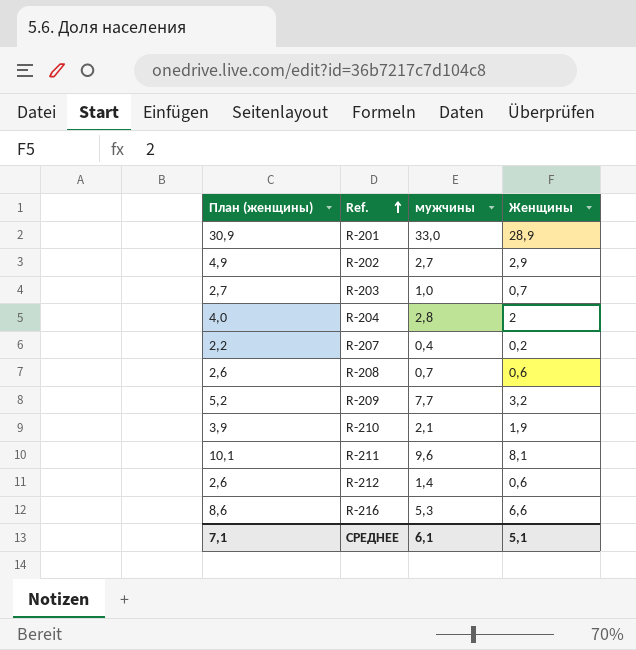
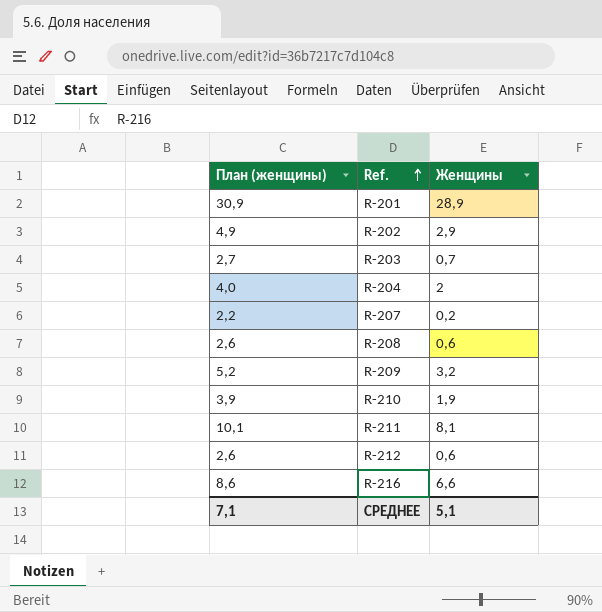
column мужчины | position: 3 -> none

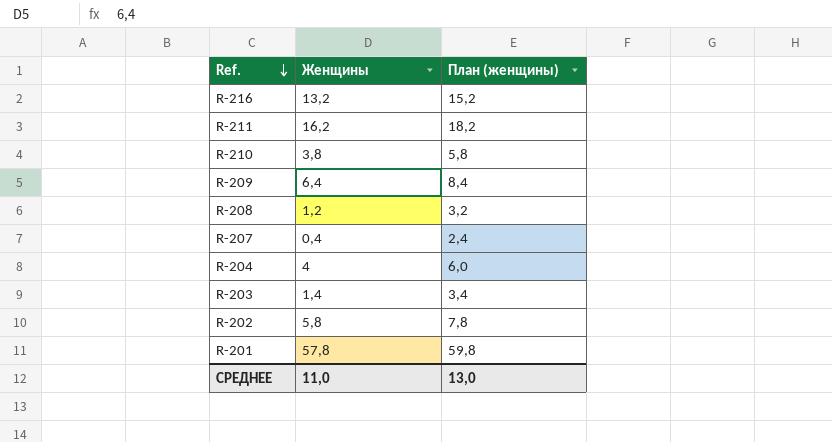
row order: Ref. ascending -> Ref. descending
column План (женщины) | position: 1 -> 3
row R-212: 2,6 | 0,6 -> none
R-216 | Женщины: 6,6 -> 13,2
R-216 | План (женщины): 8,6 -> 15,2
R-211 | Женщины: 8,1 -> 16,2
R-211 | План (женщины): 10,1 -> 18,2
R-210 | Женщины: 1,9 -> 3,8
R-210 | План (женщины): 3,9 -> 5,8
R-209 | Женщины: 3,2 -> 6,4
R-209 | План (женщины): 5,2 -> 8,4
R-208 | Женщины: 0,6 -> 1,2
R-208 | План (женщины): 2,6 -> 3,2
R-207 | Женщины: 0,2 -> 0,4
R-207 | План (женщины): 2,2 -> 2,4
R-204 | Женщины: 2 -> 4
R-204 | План (женщины): 4,0 -> 6,0
R-203 | Женщины: 0,7 -> 1,4
R-203 | План (женщины): 2,7 -> 3,4
R-202 | Женщины: 2,9 -> 5,8
R-202 | План (женщины): 4,9 -> 7,8
R-201 | Женщины: 28,9 -> 57,8
R-201 | План (женщины): 30,9 -> 59,8
СРЕДНЕЕ | Женщины: 5,1 -> 11,0
СРЕДНЕЕ | План (женщины): 7,1 -> 13,0

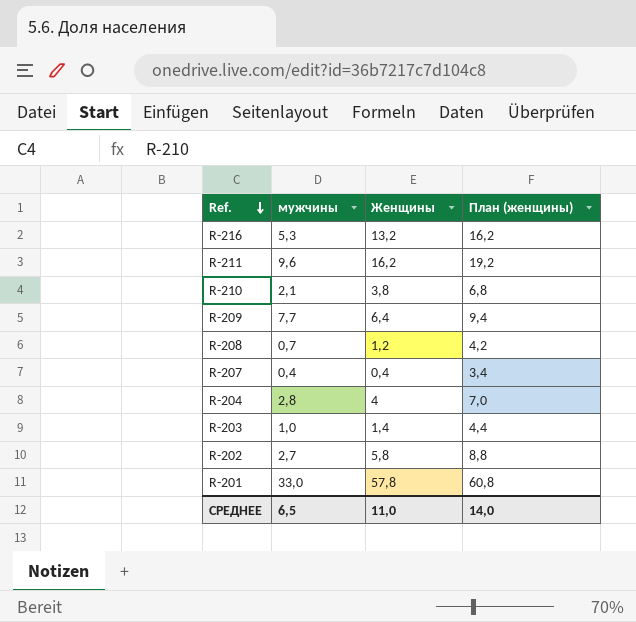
column мужчины | position: none -> 2
column План (женщины) | formula: [Женщины] + 2 -> [Женщины] + 3
СРЕДНЕЕ | План (женщины): 13,0 -> 14,0

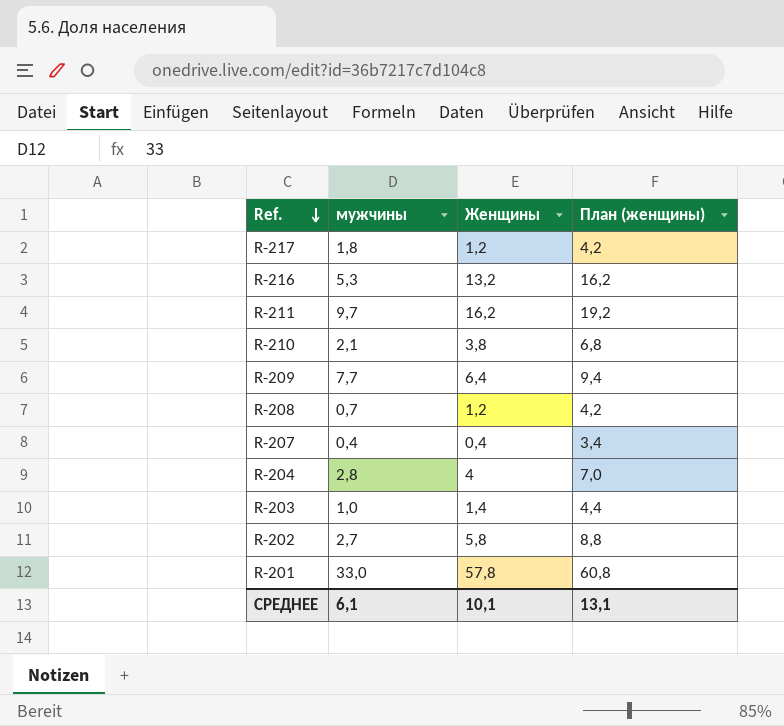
row R-217: none -> 1,8 | 1,2 | 4,2
R-211 | мужчины: 9,6 -> 9,7
СРЕДНЕЕ | мужчины: 6,5 -> 6,1
СРЕДНЕЕ | Женщины: 11,0 -> 10,1
СРЕДНЕЕ | План (женщины): 14,0 -> 13,1

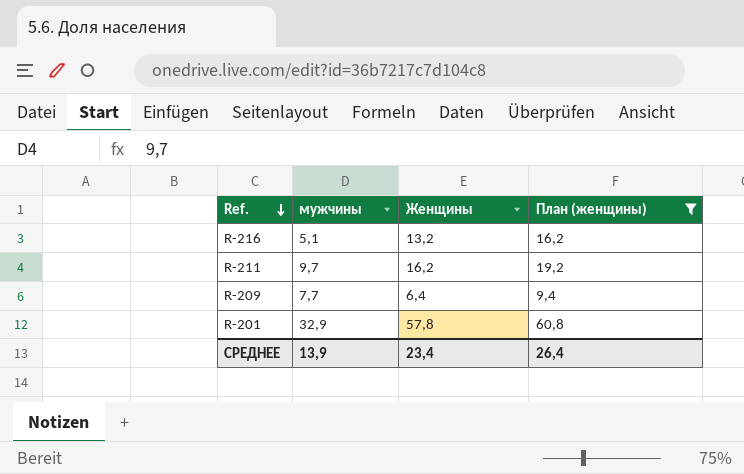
filter: none -> План (женщины) >= 9,4
R-216 | мужчины: 5,3 -> 5,1
R-201 | мужчины: 33,0 -> 32,9
СРЕДНЕЕ | мужчины: 6,1 -> 13,9
СРЕДНЕЕ | Женщины: 10,1 -> 23,4
СРЕДНЕЕ | План (женщины): 13,1 -> 26,4

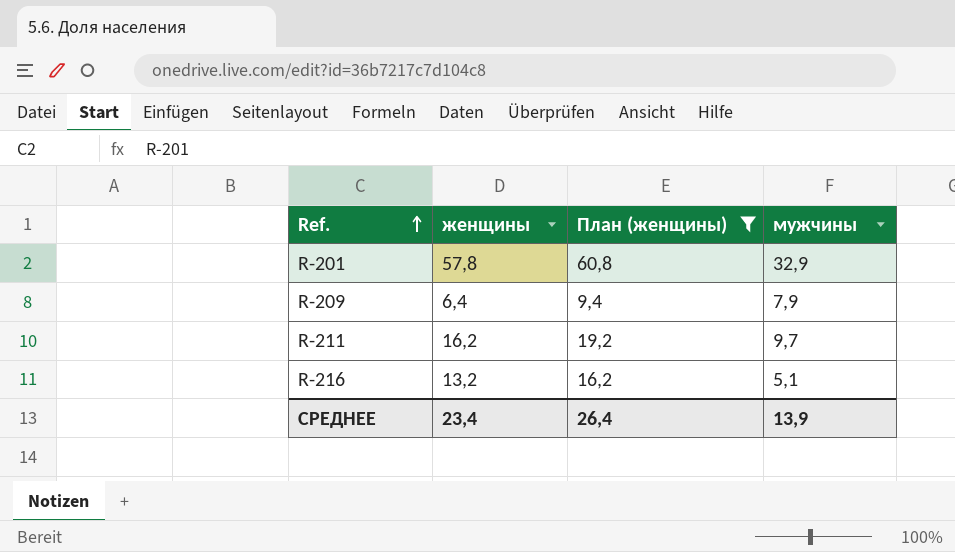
row order: Ref. descending -> Ref. ascending
column name: Женщины -> женщины
column мужчины | position: 2 -> 4
R-209 | мужчины: 7,7 -> 7,9

